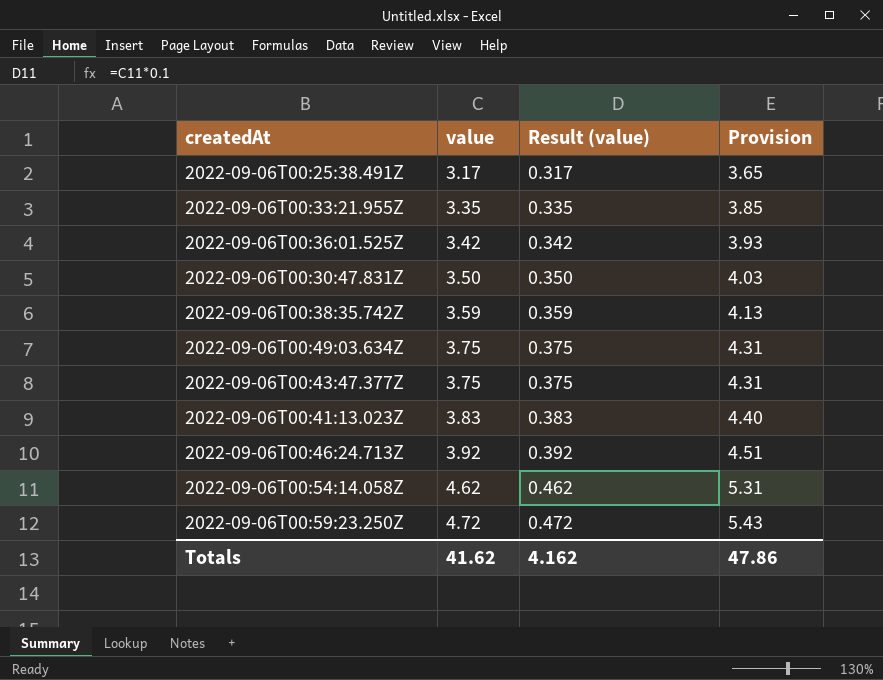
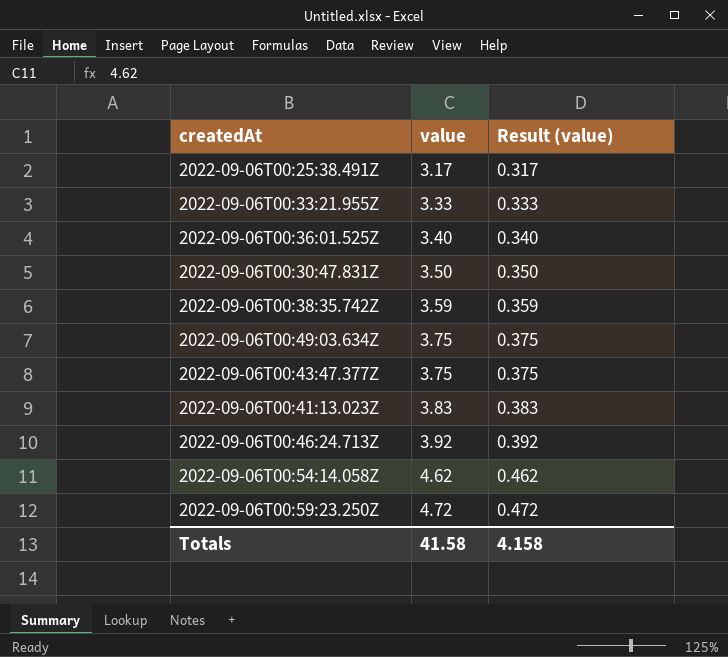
column Provision | formula: [value] * 1.15 -> none
2022-09-06T00:33:21.955Z | value: 3.35 -> 3.33
2022-09-06T00:33:21.955Z | Result (value): 0.335 -> 0.333
2022-09-06T00:36:01.525Z | value: 3.42 -> 3.40
2022-09-06T00:36:01.525Z | Result (value): 0.342 -> 0.340
Totals | value: 41.62 -> 41.58
Totals | Result (value): 4.162 -> 4.158

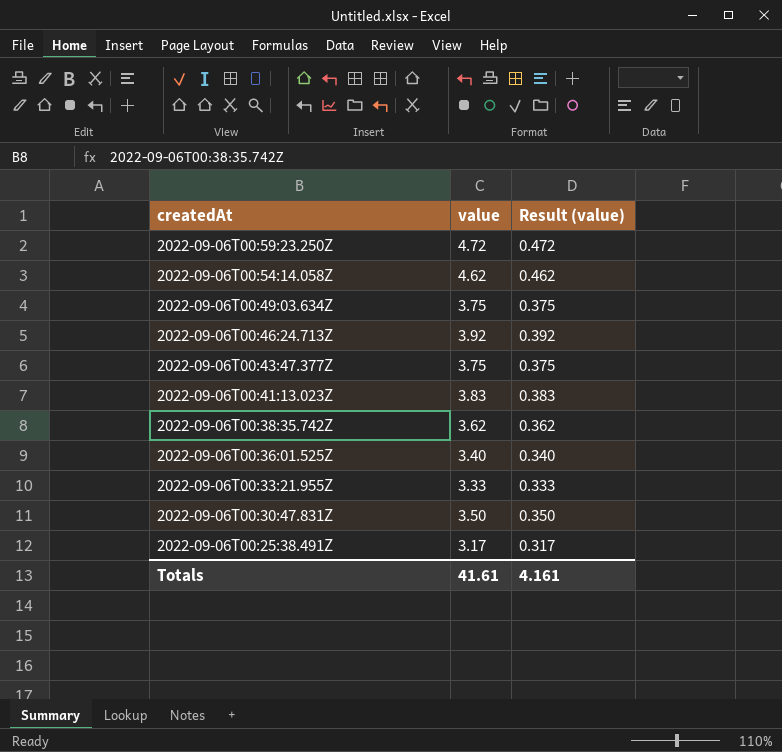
row order: value ascending -> createdAt descending
2022-09-06T00:38:35.742Z | value: 3.59 -> 3.62
2022-09-06T00:38:35.742Z | Result (value): 0.359 -> 0.362
Totals | value: 41.58 -> 41.61
Totals | Result (value): 4.158 -> 4.161

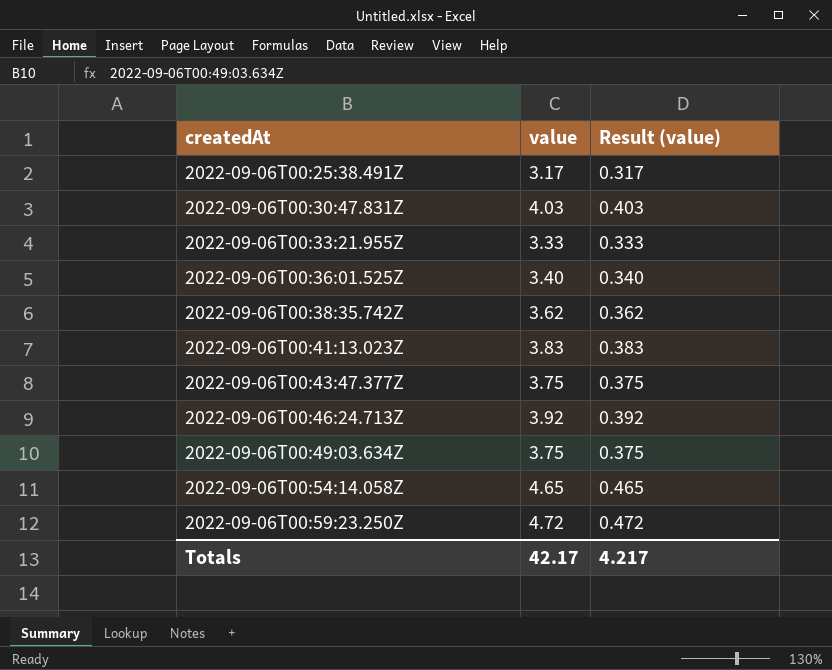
row order: createdAt descending -> createdAt ascending
2022-09-06T00:30:47.831Z | value: 3.50 -> 4.03
2022-09-06T00:30:47.831Z | Result (value): 0.350 -> 0.403
2022-09-06T00:54:14.058Z | value: 4.62 -> 4.65
2022-09-06T00:54:14.058Z | Result (value): 0.462 -> 0.465
Totals | value: 41.61 -> 42.17
Totals | Result (value): 4.161 -> 4.217

